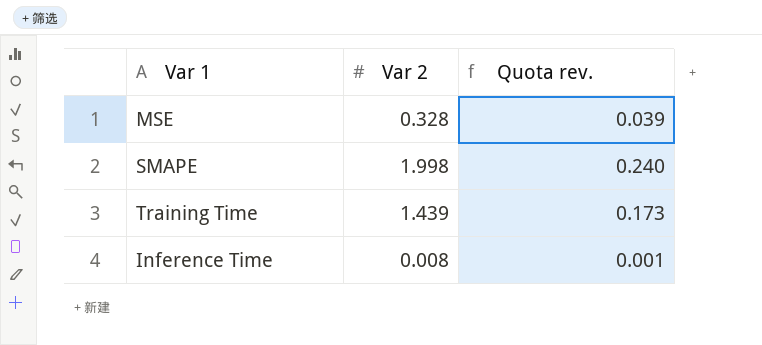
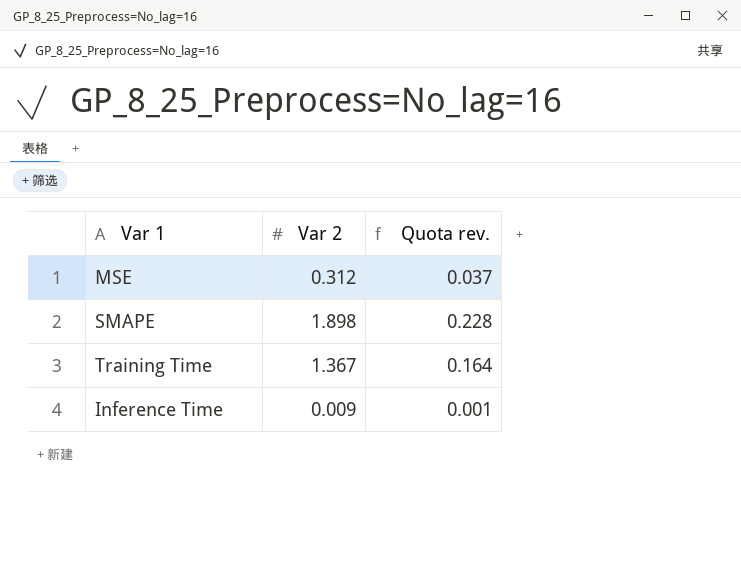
MSE | Var 2: 0.328 -> 0.312
MSE | Quota rev.: 0.039 -> 0.037
SMAPE | Var 2: 1.998 -> 1.898
SMAPE | Quota rev.: 0.240 -> 0.228
Training Time | Var 2: 1.439 -> 1.367
Training Time | Quota rev.: 0.173 -> 0.164
Inference Time | Var 2: 0.008 -> 0.009

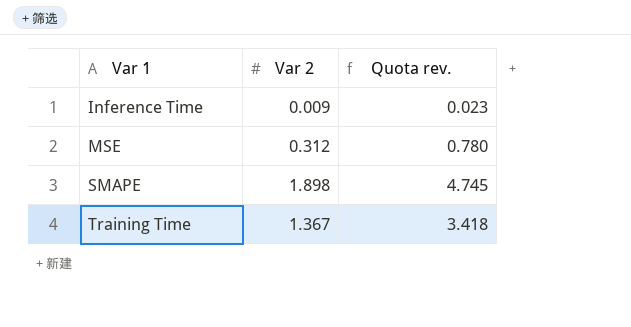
row order: none -> Var 1 ascending
column Quota rev. | formula: [Var 2] * 0.12 -> [Var 2] * 2.5

